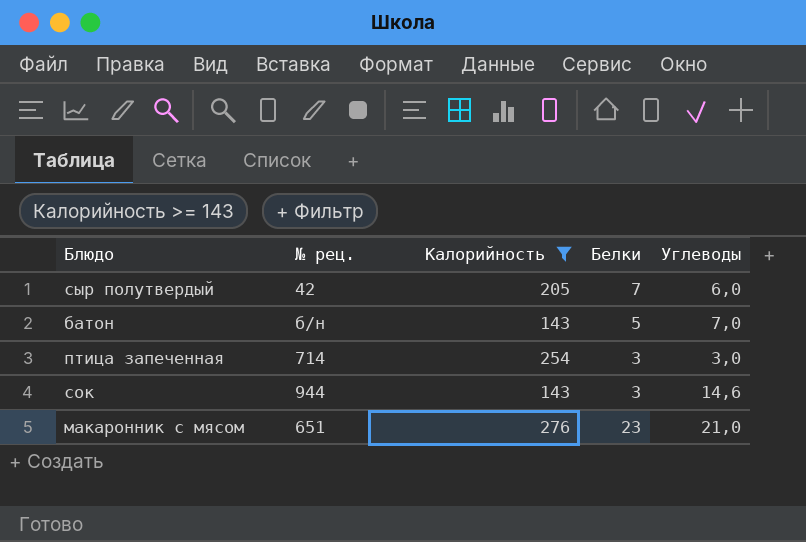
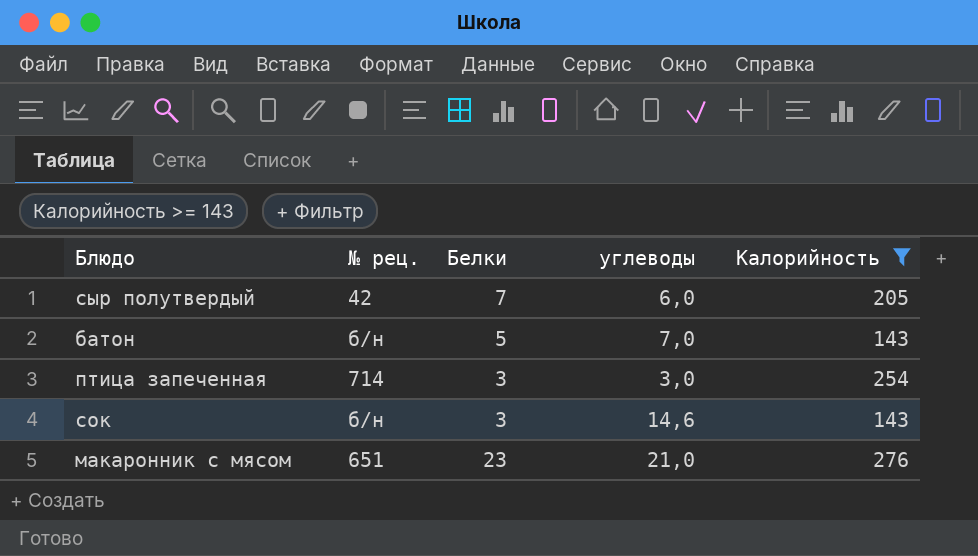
column name: Углеводы -> углеводы
column Калорийность | position: 3 -> 5
сок | № рец.: 944 -> б/н

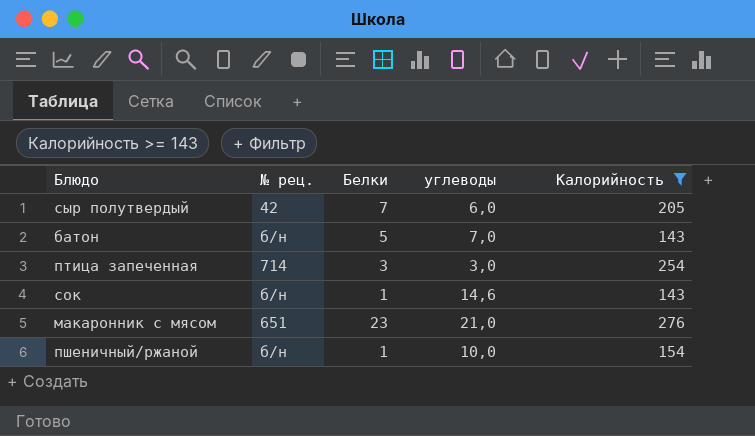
сок | Белки: 3 -> 1
row пшеничный/ржаной: none -> б/н | 1 | 10,0 | 154

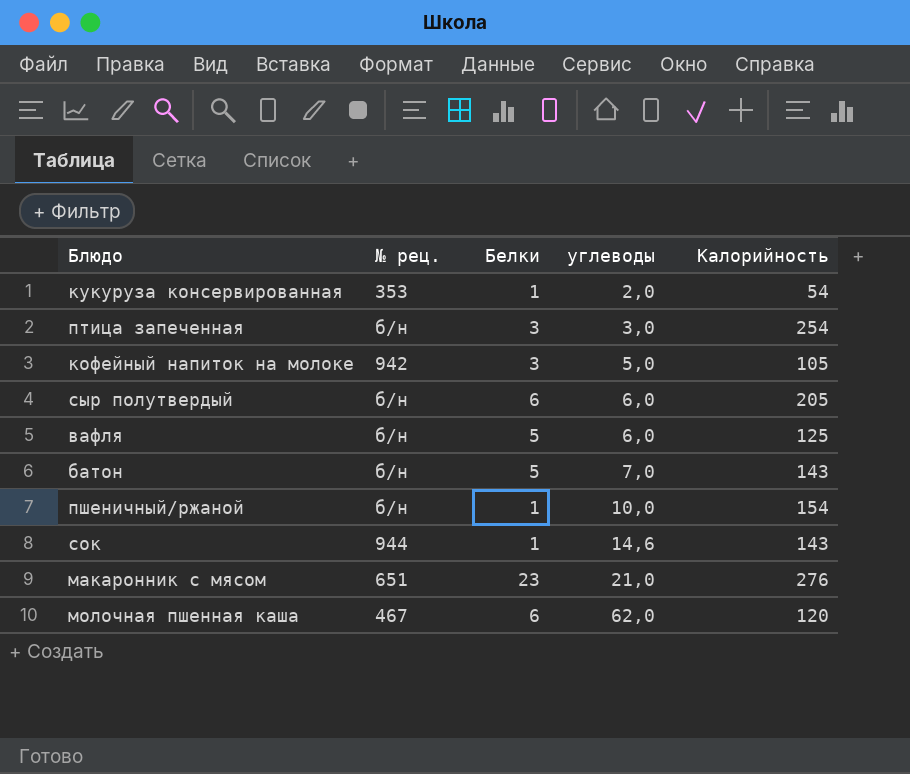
filter: Калорийность >= 143 -> none
row order: none -> углеводы ascending
птица запеченная | № рец.: 714 -> б/н
сыр полутвердый | № рец.: 42 -> б/н
сыр полутвердый | Белки: 7 -> 6
сок | № рец.: б/н -> 944

